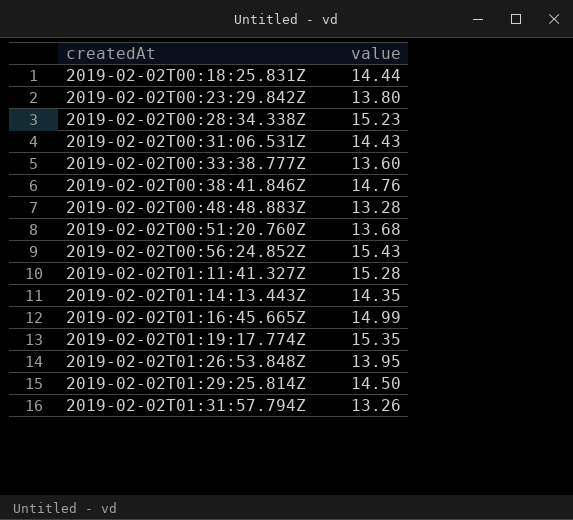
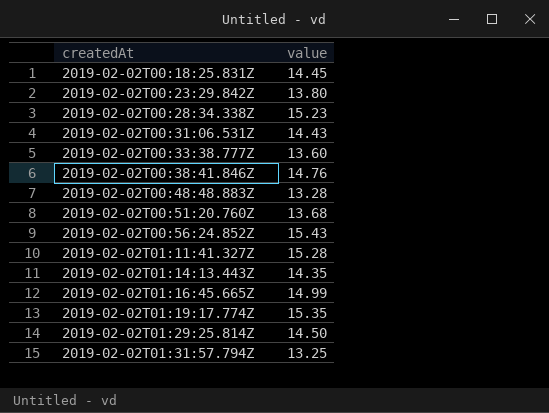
row 2019-02-02T01:26:53.848Z: 13.95 -> none
2019-02-02T00:18:25.831Z | value: 14.44 -> 14.45
2019-02-02T01:31:57.794Z | value: 13.26 -> 13.25

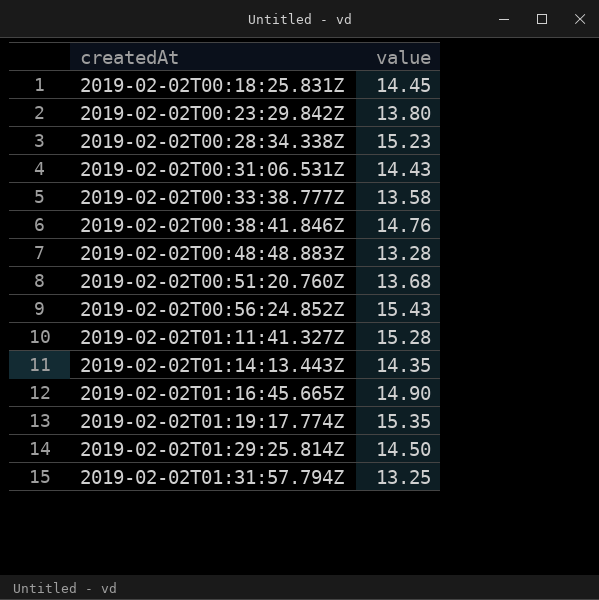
2019-02-02T00:33:38.777Z | value: 13.60 -> 13.58
2019-02-02T01:16:45.665Z | value: 14.99 -> 14.90

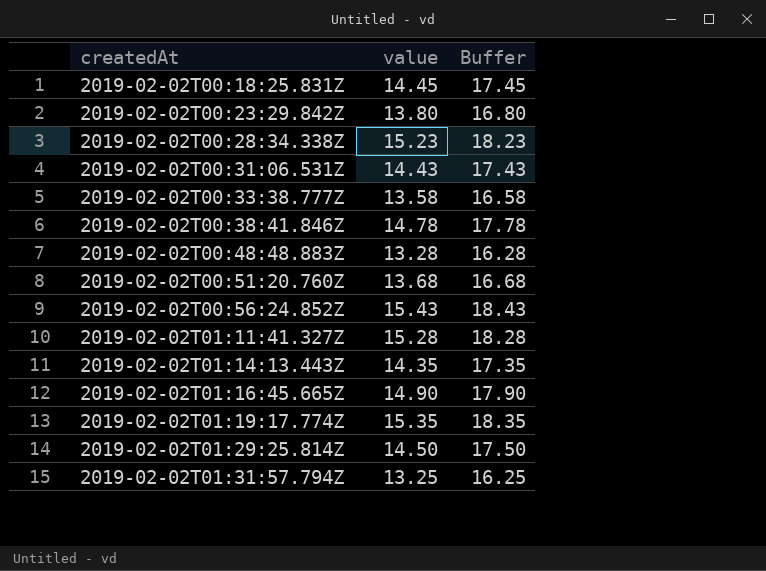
column Buffer | formula: none -> [value] + 3
2019-02-02T00:38:41.846Z | value: 14.76 -> 14.78

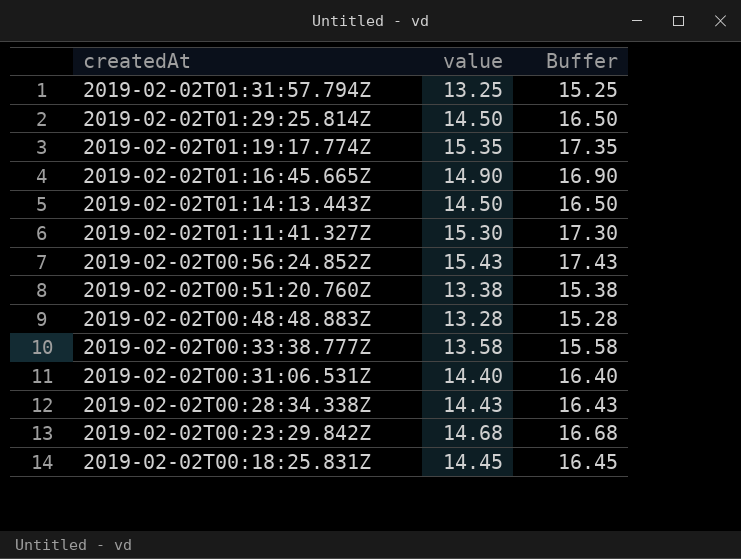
row order: createdAt ascending -> createdAt descending
column Buffer | formula: [value] + 3 -> [value] + 2
row 2019-02-02T00:38:41.846Z: 14.78 | 17.78 -> none
2019-02-02T01:14:13.443Z | value: 14.35 -> 14.50
2019-02-02T01:11:41.327Z | value: 15.28 -> 15.30
2019-02-02T00:51:20.760Z | value: 13.68 -> 13.38
2019-02-02T00:31:06.531Z | value: 14.43 -> 14.40
2019-02-02T00:28:34.338Z | value: 15.23 -> 14.43
2019-02-02T00:23:29.842Z | value: 13.80 -> 14.68

